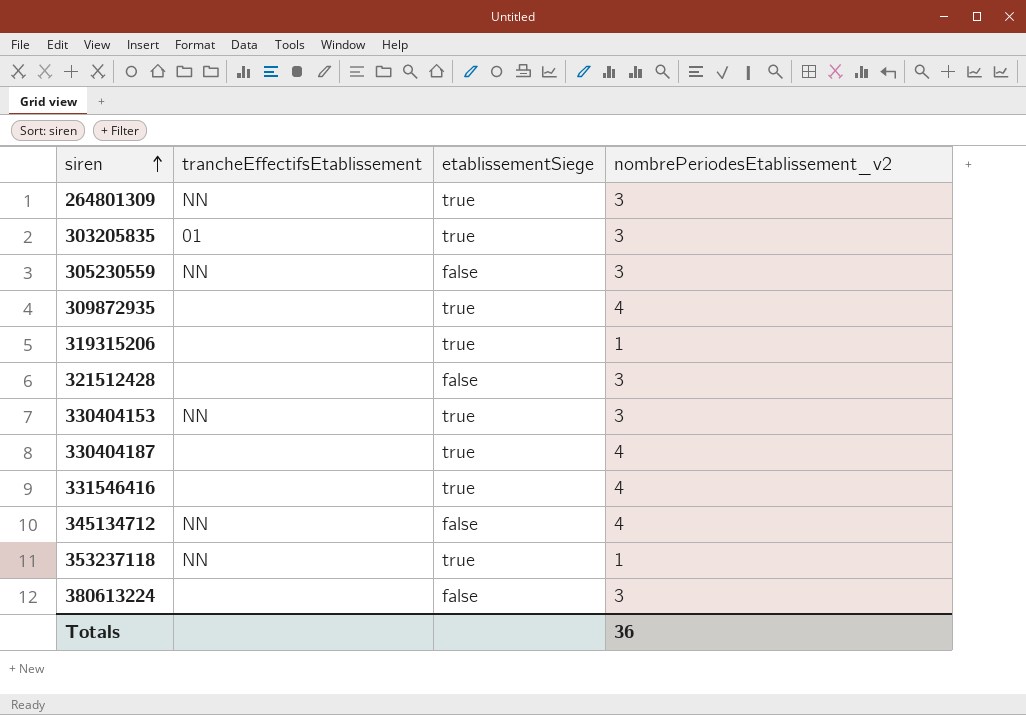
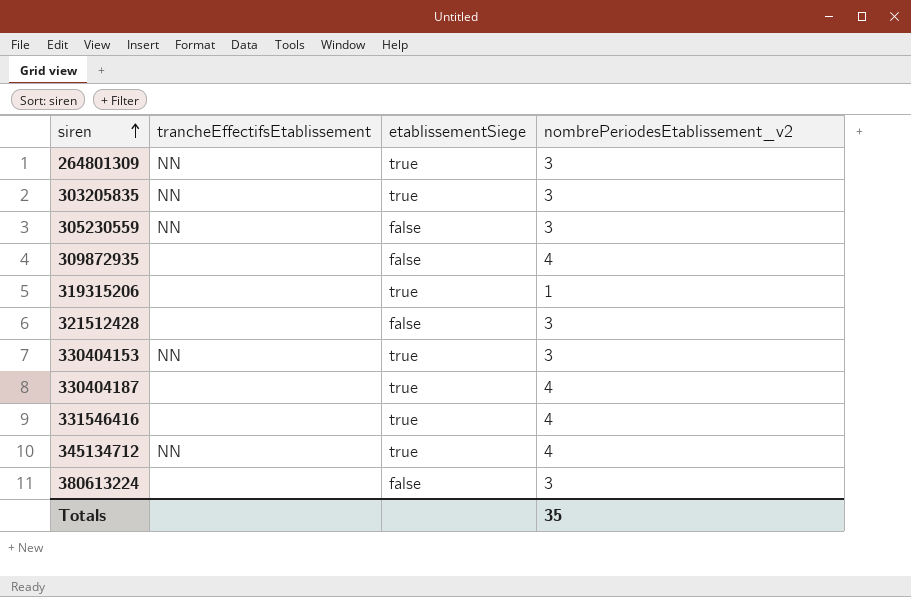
row 353237118: NN | true | 1 -> none
303205835 | trancheEffectifsEtablissement: 01 -> NN
309872935 | etablissementSiege: true -> false
345134712 | etablissementSiege: false -> true
Totals | nombrePeriodesEtablissement_v2: 36 -> 35

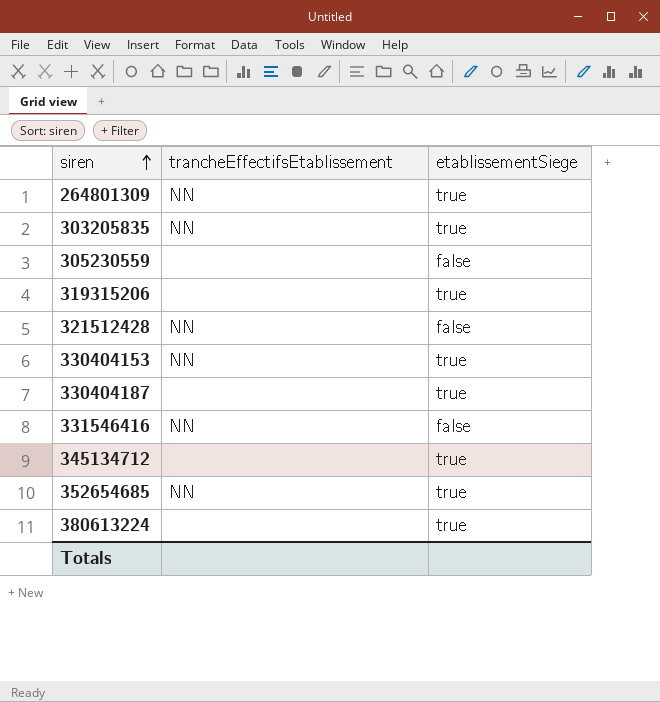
column nombrePeriodesEtablissement_v2 | position: 4 -> none
row 309872935: none | false | 4 -> none
305230559 | trancheEffectifsEtablissement: NN -> none
321512428 | trancheEffectifsEtablissement: none -> NN
331546416 | trancheEffectifsEtablissement: none -> NN
331546416 | etablissementSiege: true -> false
345134712 | trancheEffectifsEtablissement: NN -> none
row 352654685: none -> NN | true
380613224 | etablissementSiege: false -> true

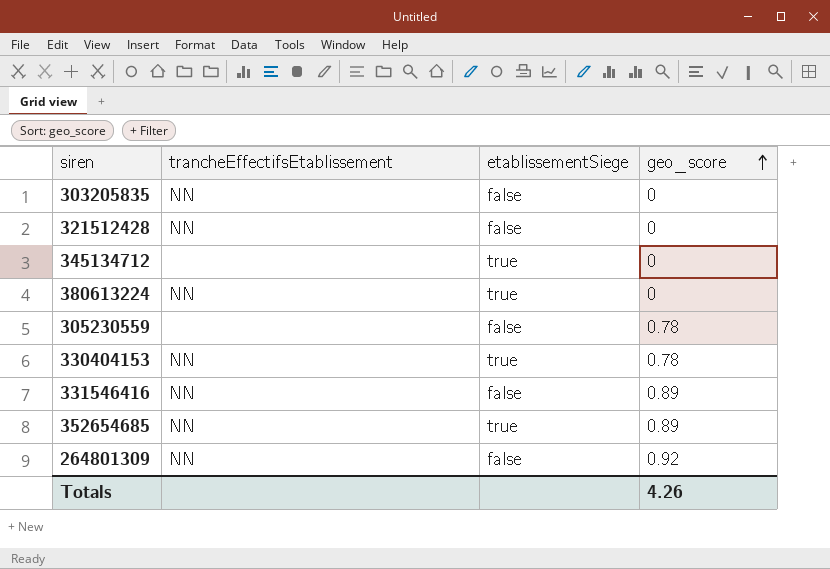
row order: siren ascending -> geo_score ascending
column geo_score | position: none -> 4
row 319315206: none | true -> none
row 330404187: none | true -> none
303205835 | etablissementSiege: true -> false
380613224 | trancheEffectifsEtablissement: none -> NN
264801309 | etablissementSiege: true -> false

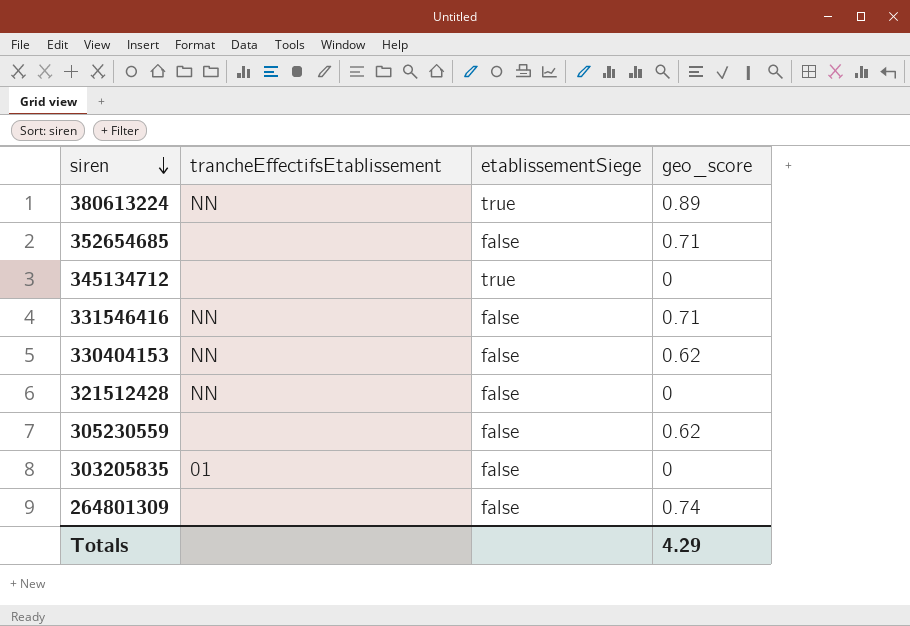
row order: geo_score ascending -> siren descending
380613224 | geo_score: 0 -> 0.89
352654685 | trancheEffectifsEtablissement: NN -> none
352654685 | etablissementSiege: true -> false
352654685 | geo_score: 0.89 -> 0.71
331546416 | geo_score: 0.89 -> 0.71
330404153 | etablissementSiege: true -> false
330404153 | geo_score: 0.78 -> 0.62
305230559 | geo_score: 0.78 -> 0.62
303205835 | trancheEffectifsEtablissement: NN -> 01
264801309 | trancheEffectifsEtablissement: NN -> none
264801309 | geo_score: 0.92 -> 0.74
Totals | geo_score: 4.26 -> 4.29

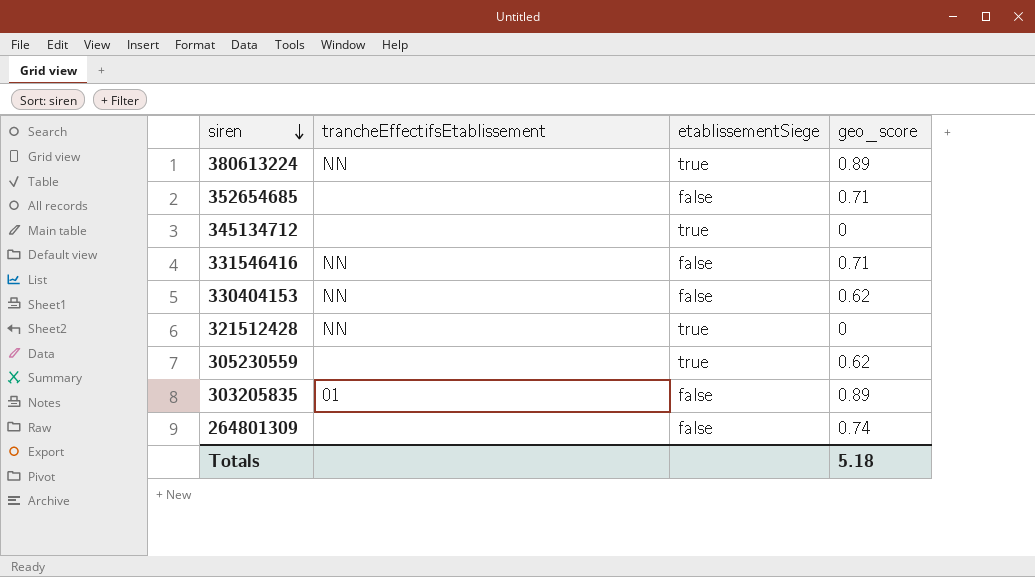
321512428 | etablissementSiege: false -> true
305230559 | etablissementSiege: false -> true
303205835 | geo_score: 0 -> 0.89
Totals | geo_score: 4.29 -> 5.18

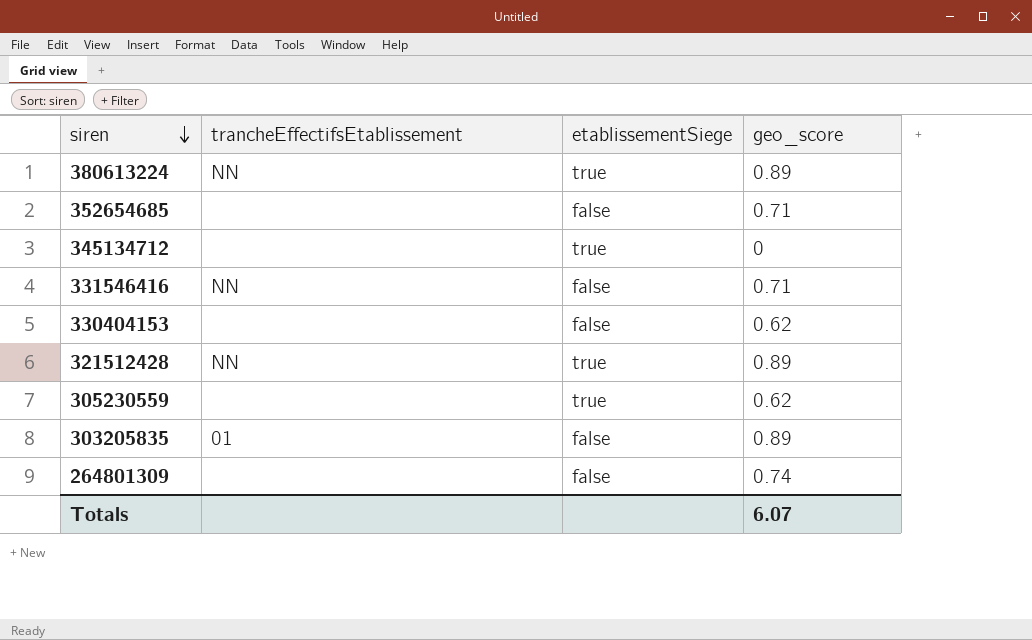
330404153 | trancheEffectifsEtablissement: NN -> none
321512428 | geo_score: 0 -> 0.89
Totals | geo_score: 5.18 -> 6.07

